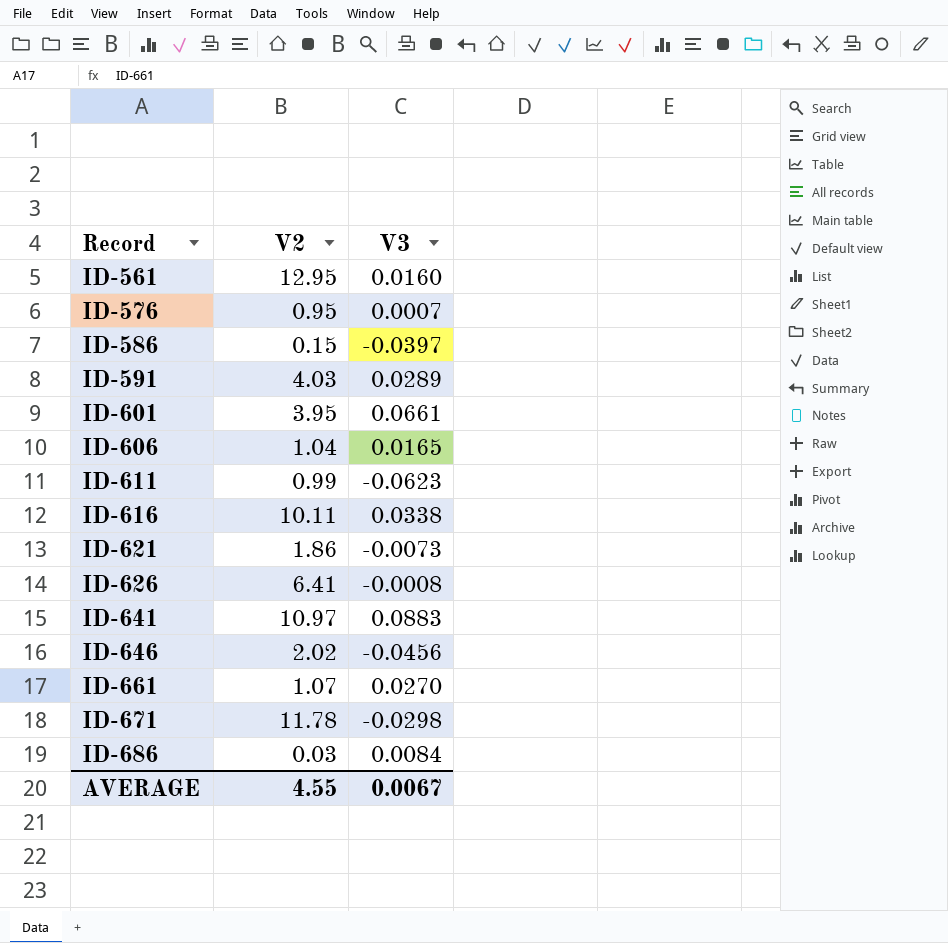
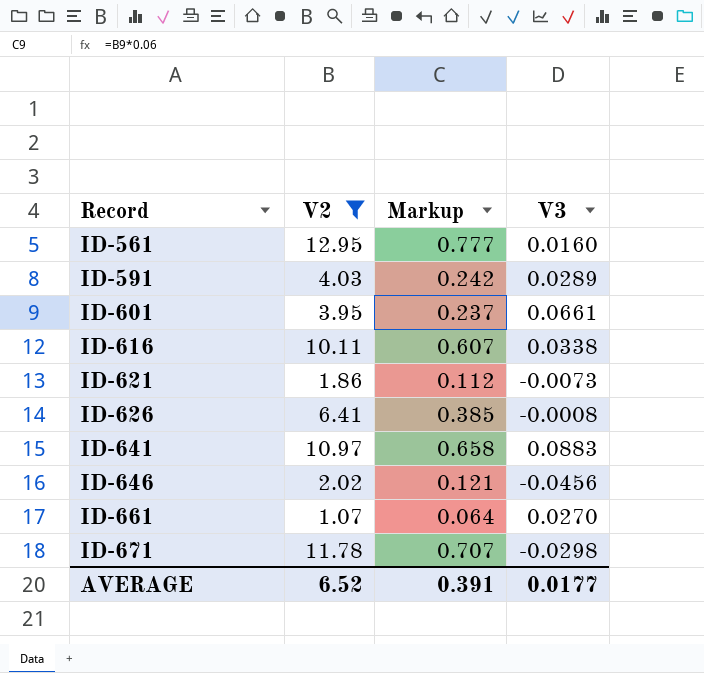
filter: none -> V2 >= 1.07
column Markup | formula: none -> [V2] * 0.06
AVERAGE | V2: 4.55 -> 6.52
AVERAGE | V3: 0.0067 -> 0.0177

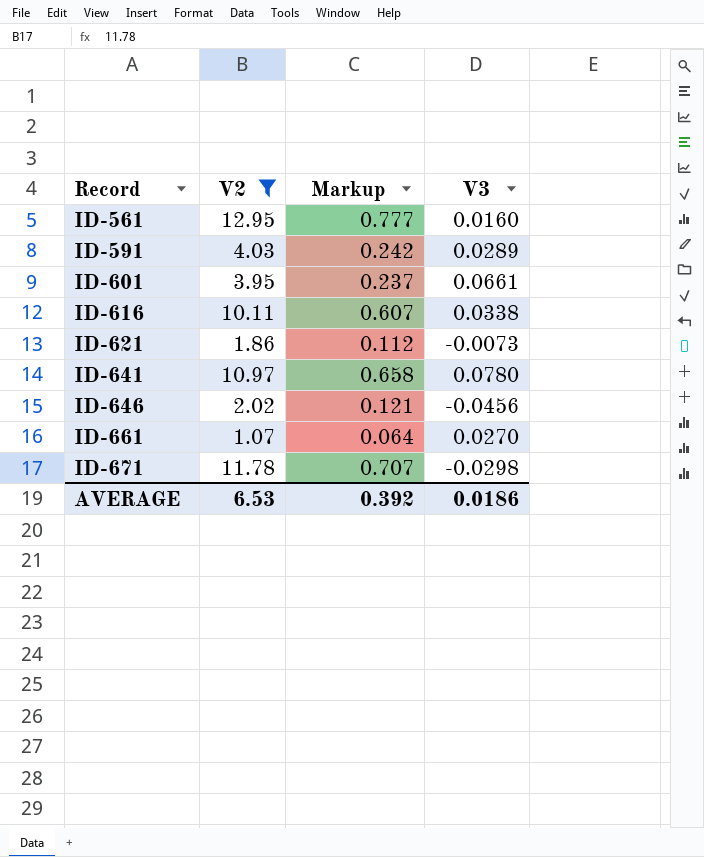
row ID-626: 6.41 | 0.385 | -0.0008 -> none
ID-641 | V3: 0.0883 -> 0.0780
AVERAGE | V2: 6.52 -> 6.53
AVERAGE | Markup: 0.391 -> 0.392
AVERAGE | V3: 0.0177 -> 0.0186

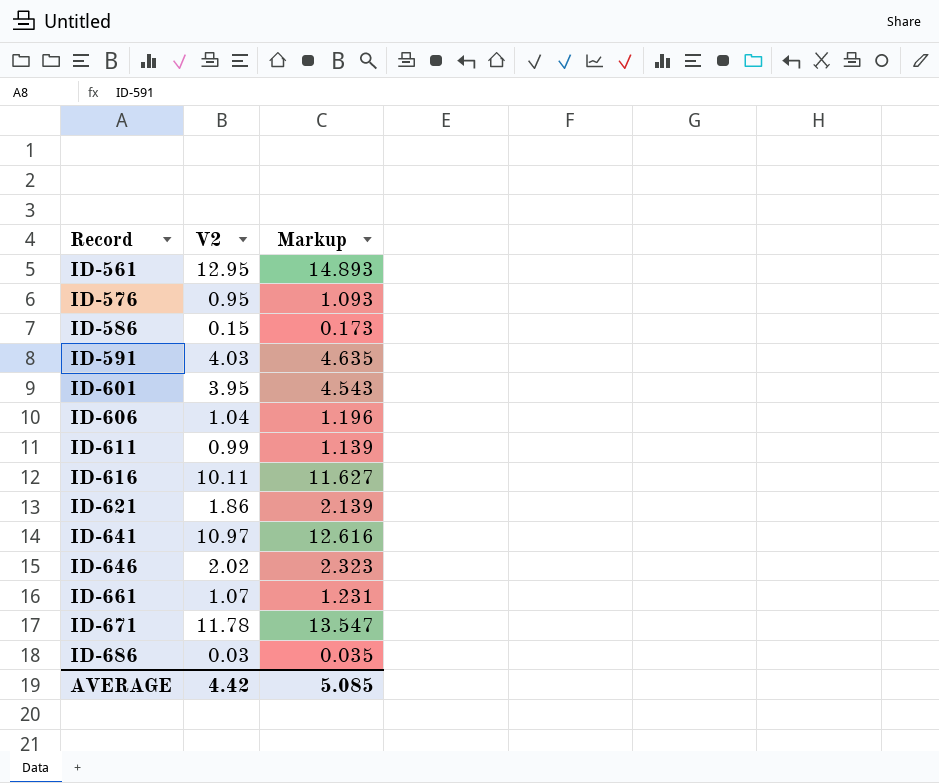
filter: V2 >= 1.07 -> none
column V3 | position: 4 -> none
column Markup | formula: [V2] * 0.06 -> [V2] * 1.15
AVERAGE | V2: 6.53 -> 4.42
AVERAGE | Markup: 0.392 -> 5.085

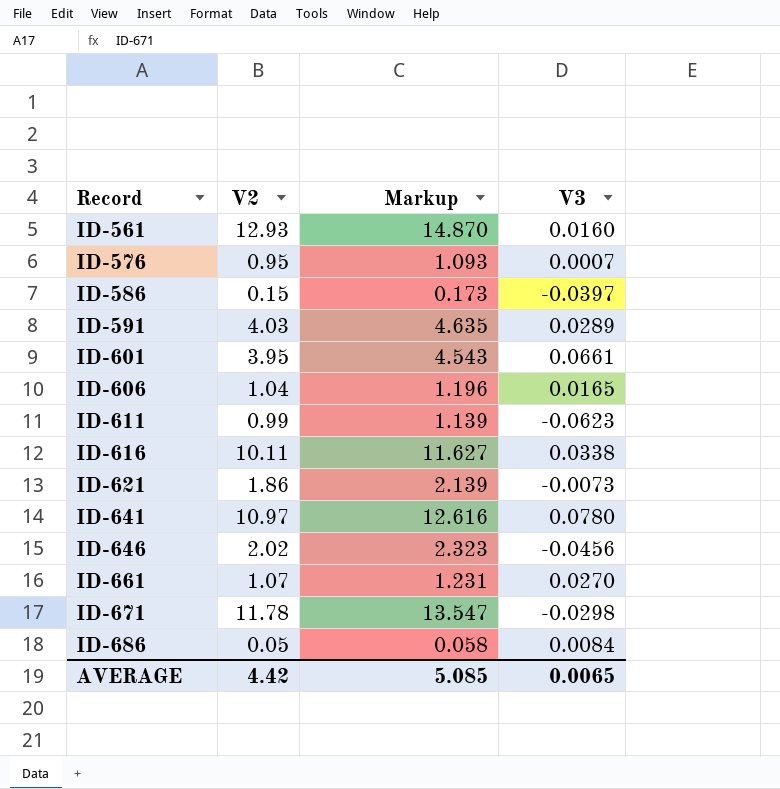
column V3 | position: none -> 4
ID-561 | V2: 12.95 -> 12.93
ID-561 | Markup: 14.893 -> 14.870
ID-686 | V2: 0.03 -> 0.05
ID-686 | Markup: 0.035 -> 0.058

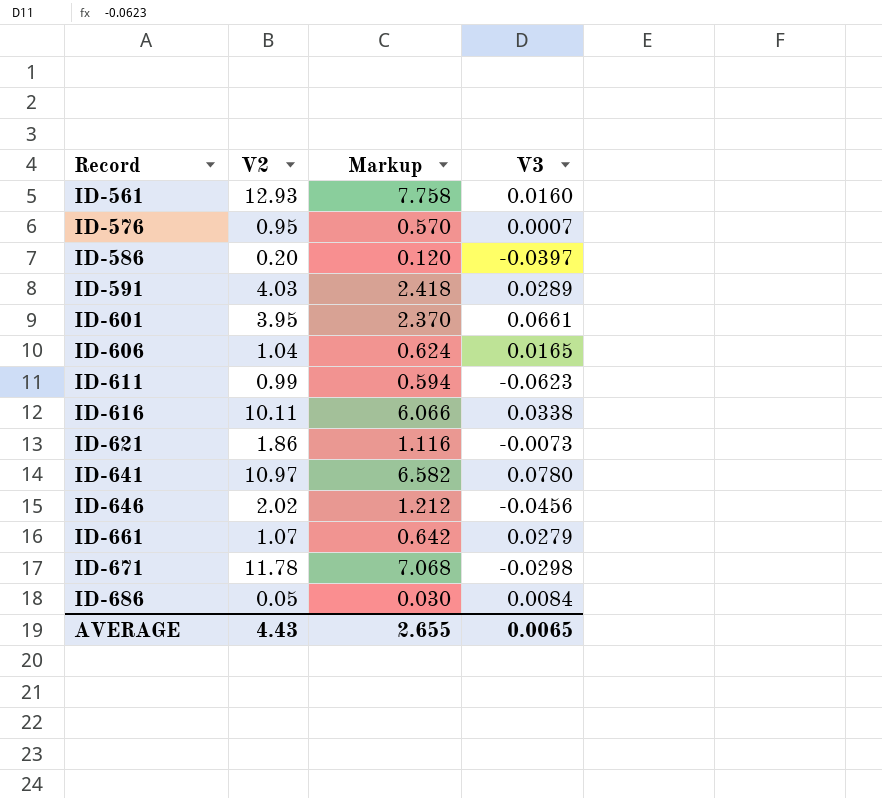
column Markup | formula: [V2] * 1.15 -> [V2] * 0.6
ID-586 | V2: 0.15 -> 0.20
ID-661 | V3: 0.0270 -> 0.0279
AVERAGE | V2: 4.42 -> 4.43
AVERAGE | Markup: 5.085 -> 2.655

